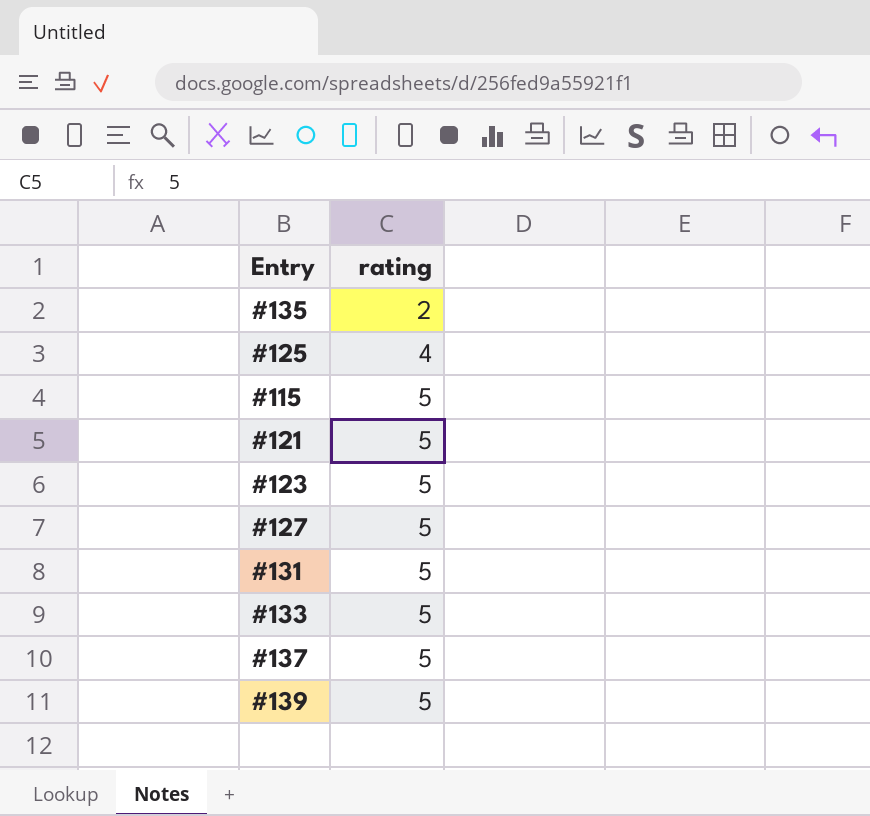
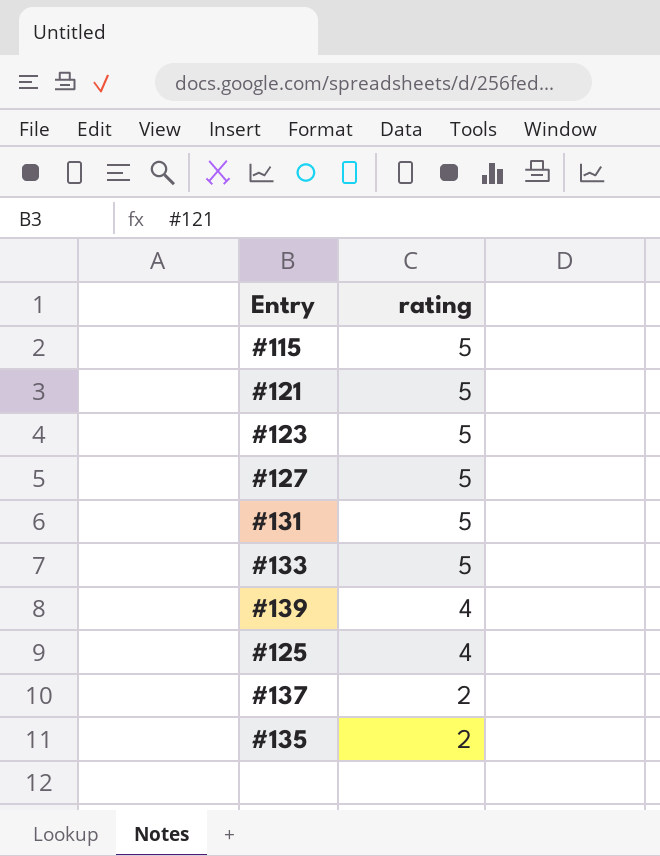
row order: rating ascending -> rating descending
#139 | rating: 5 -> 4
#137 | rating: 5 -> 2

